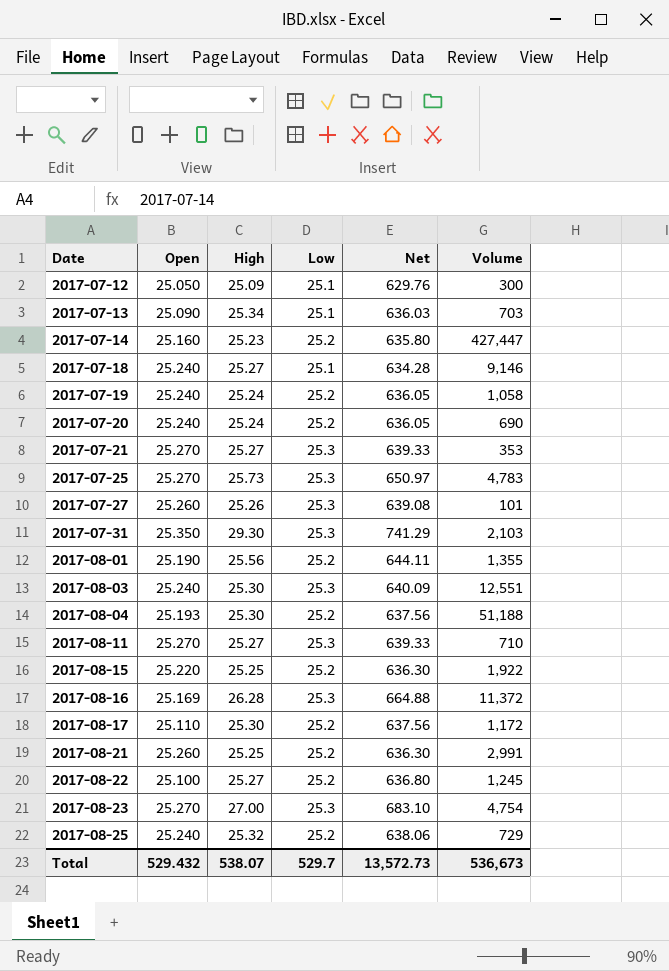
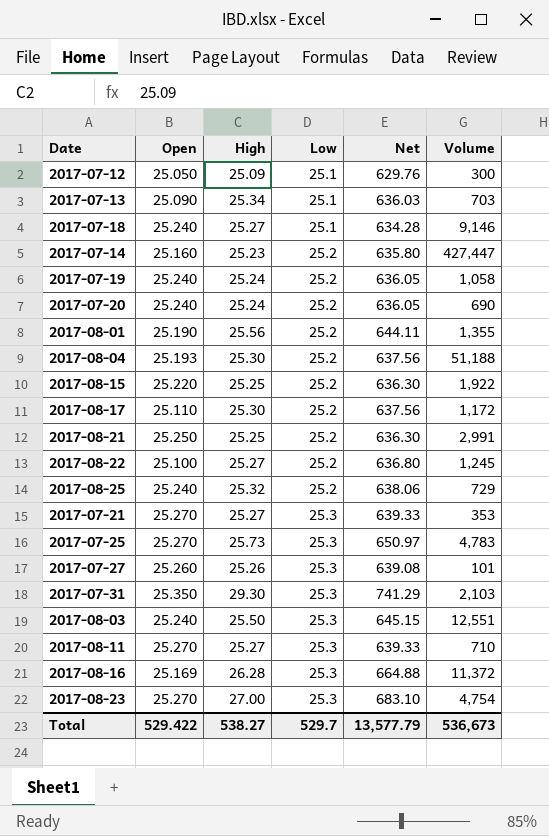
row order: Date ascending -> Low ascending
2017-08-21 | Open: 25.260 -> 25.250
2017-08-03 | High: 25.30 -> 25.50
2017-08-03 | Net: 640.09 -> 645.15
Total | Open: 529.432 -> 529.422
Total | High: 538.07 -> 538.27
Total | Net: 13,572.73 -> 13,577.79

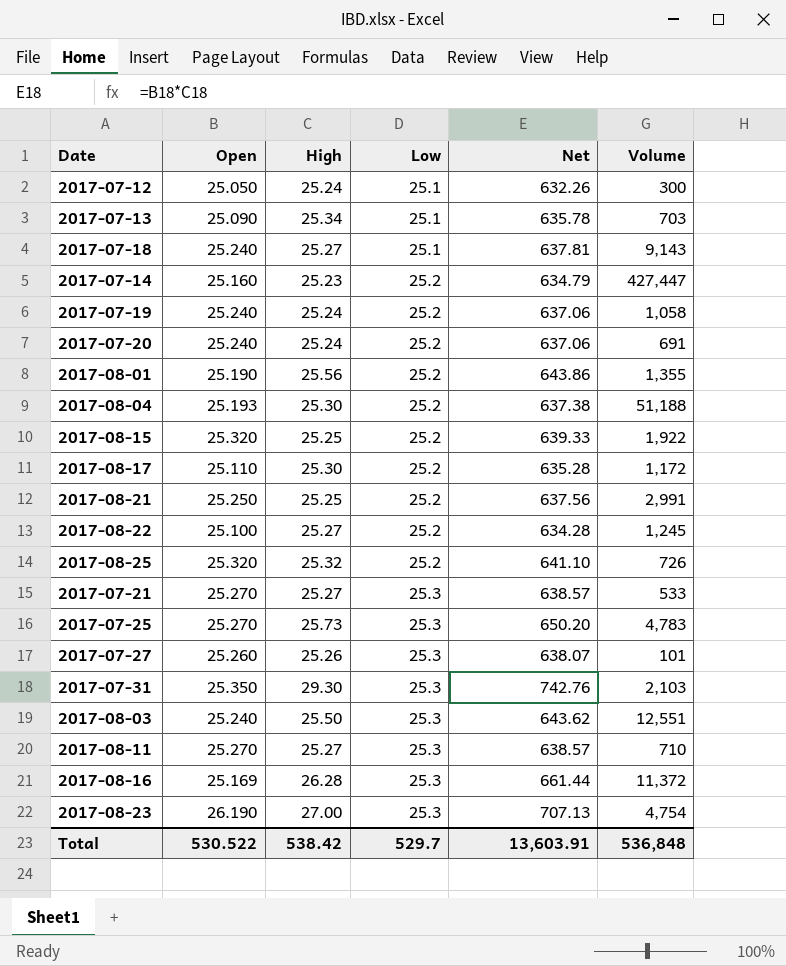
column Net | formula: [High] * [Low] -> [Open] * [High]
2017-07-12 | High: 25.09 -> 25.24
2017-07-18 | Volume: 9,146 -> 9,143
2017-07-20 | Volume: 690 -> 691
2017-08-15 | Open: 25.220 -> 25.320
2017-08-25 | Open: 25.240 -> 25.320
2017-08-25 | Volume: 729 -> 726
2017-07-21 | Volume: 353 -> 533
2017-08-23 | Open: 25.270 -> 26.190
Total | Open: 529.422 -> 530.522
Total | High: 538.27 -> 538.42
Total | Net: 13,577.79 -> 13,603.91
Total | Volume: 536,673 -> 536,848

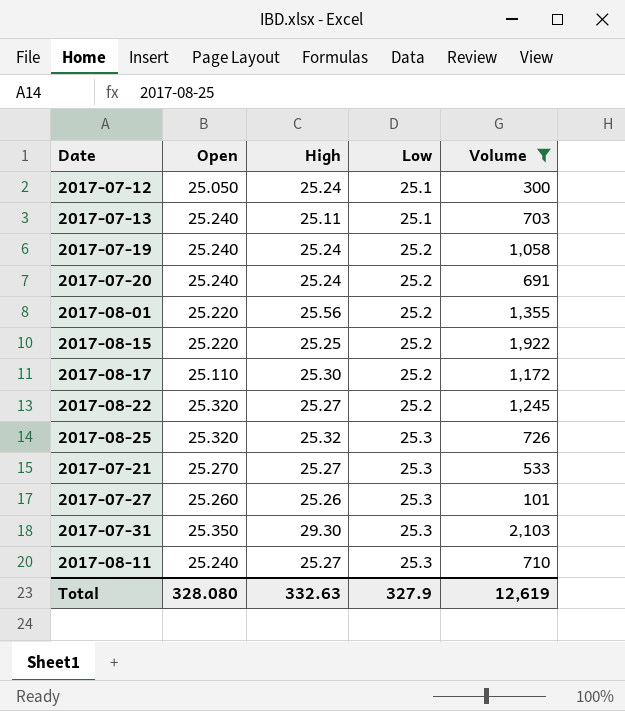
filter: none -> Volume <= 2,103
column Net | formula: [Open] * [High] -> none
2017-07-13 | Open: 25.090 -> 25.240
2017-07-13 | High: 25.34 -> 25.11
2017-08-01 | Open: 25.190 -> 25.220
2017-08-15 | Open: 25.320 -> 25.220
2017-08-22 | Open: 25.100 -> 25.320
2017-08-25 | Low: 25.2 -> 25.3
2017-08-11 | Open: 25.270 -> 25.240
Total | Open: 530.522 -> 328.080
Total | High: 538.42 -> 332.63
Total | Low: 529.7 -> 327.9
Total | Volume: 536,848 -> 12,619

